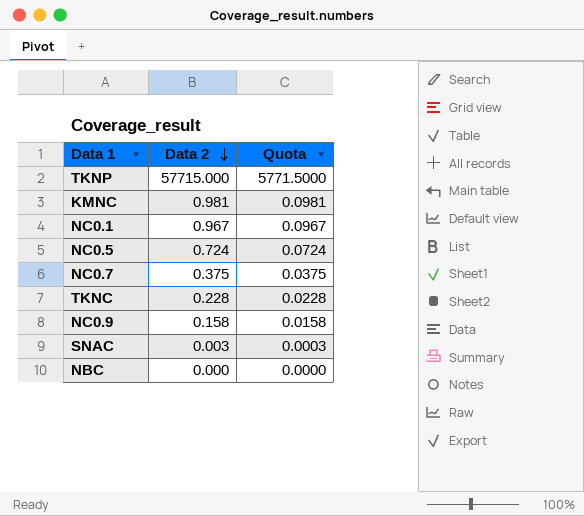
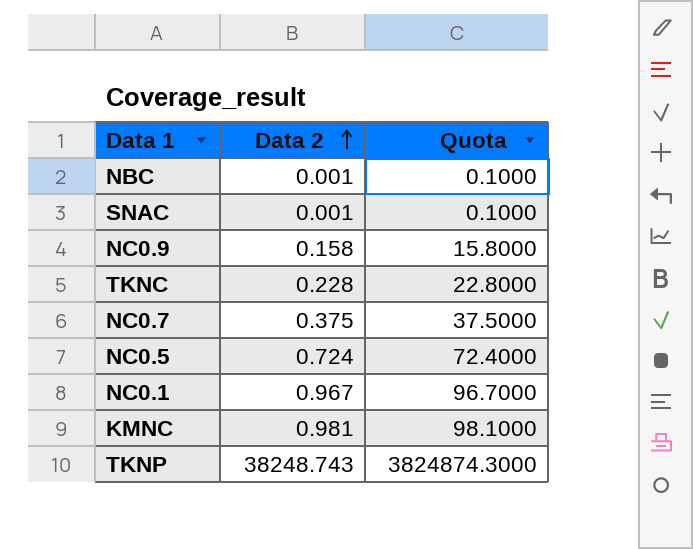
row order: Data 2 descending -> Data 2 ascending
column Quota | formula: [Data 2] * 0.1 -> [Data 2] * 100
NBC | Data 2: 0.000 -> 0.001
SNAC | Data 2: 0.003 -> 0.001
TKNP | Data 2: 57715.000 -> 38248.743

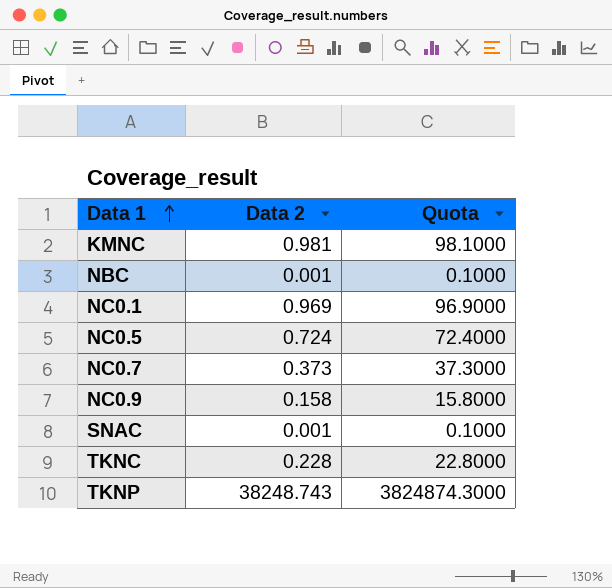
row order: Data 2 ascending -> Data 1 ascending
NC0.1 | Data 2: 0.967 -> 0.969
NC0.1 | Quota: 96.7000 -> 96.9000
NC0.7 | Data 2: 0.375 -> 0.373
NC0.7 | Quota: 37.5000 -> 37.3000

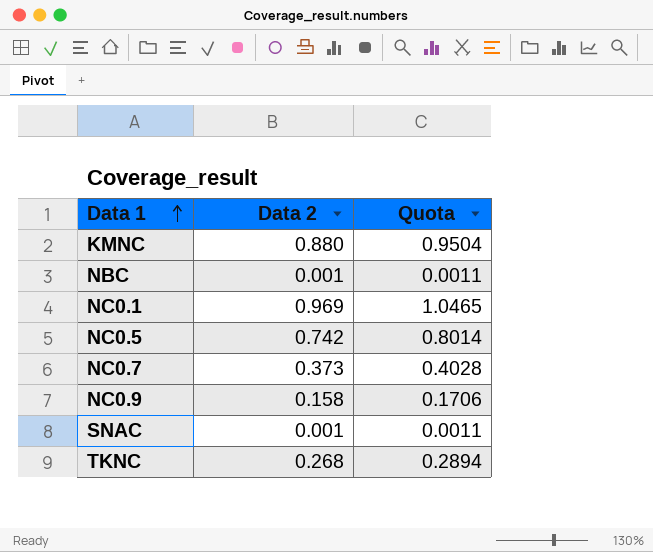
column Quota | formula: [Data 2] * 100 -> [Data 2] * 1.08
row TKNP: 38248.743 | 3824874.3000 -> none
KMNC | Data 2: 0.981 -> 0.880
NC0.5 | Data 2: 0.724 -> 0.742
TKNC | Data 2: 0.228 -> 0.268

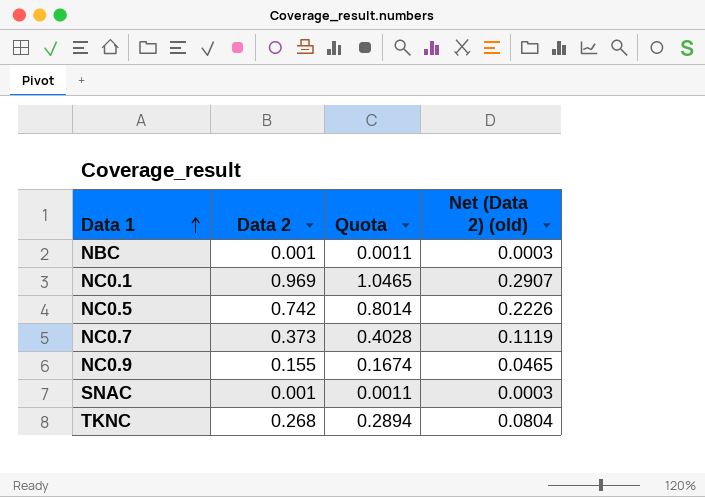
column Net (Data 2) (old) | formula: none -> [Data 2] * 0.3
row KMNC: 0.880 | 0.9504 -> none
NC0.9 | Data 2: 0.158 -> 0.155
NC0.9 | Quota: 0.1706 -> 0.1674

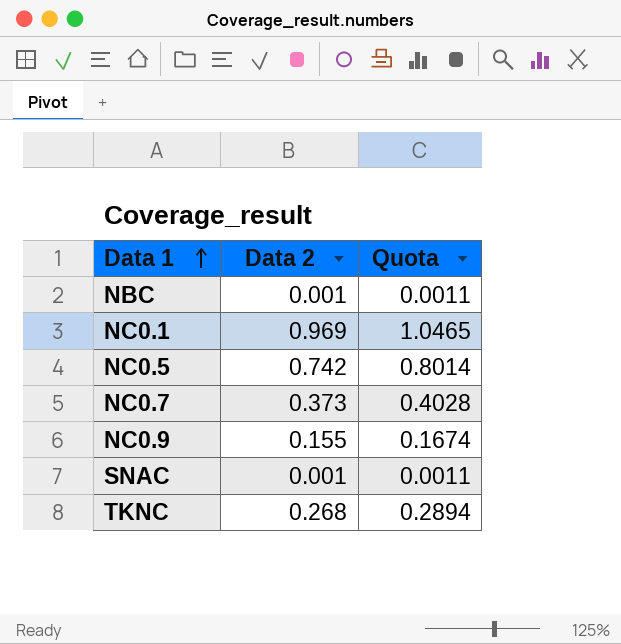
column Net (Data 2) (old) | formula: [Data 2] * 0.3 -> none

